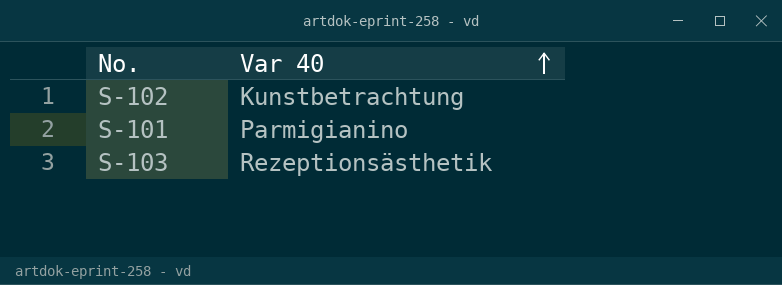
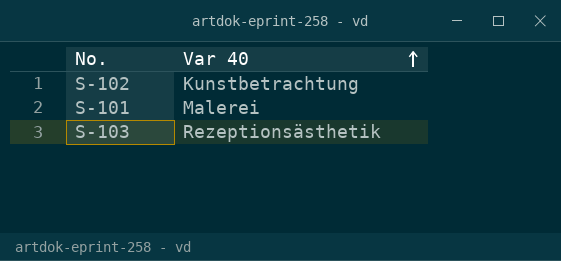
S-101 | Var 40: Parmigianino -> Malerei

